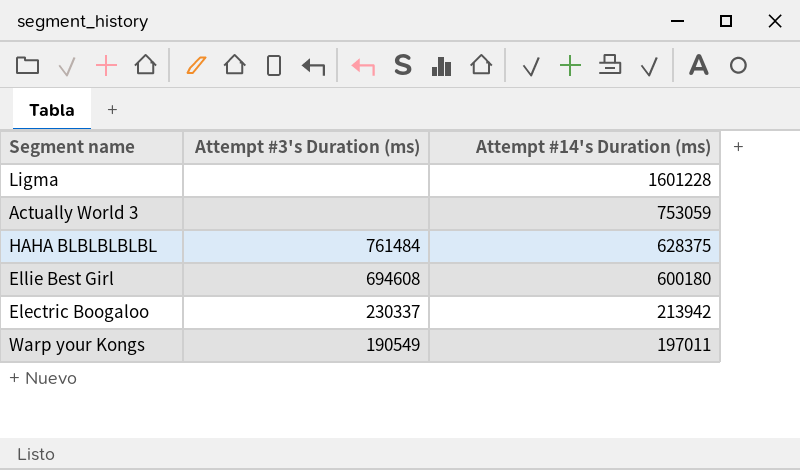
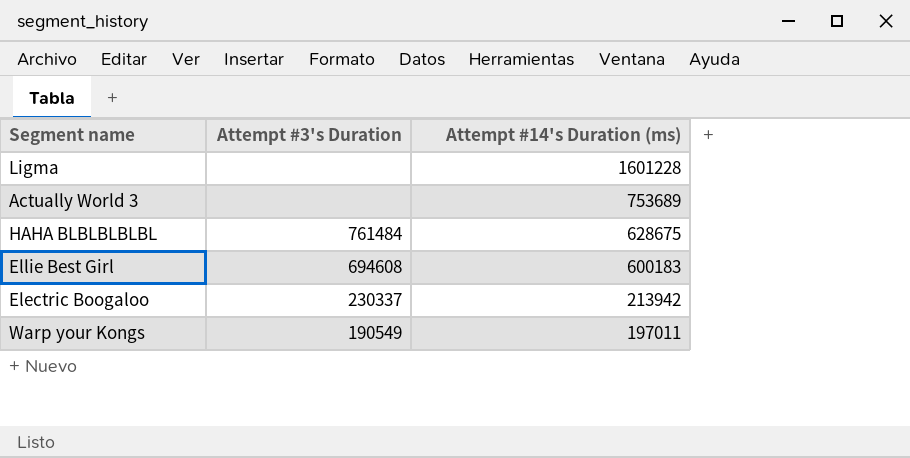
column name: Attempt #3's Duration (ms) -> Attempt #3's Duration
Actually World 3 | Attempt #14's Duration (ms): 753059 -> 753689
HAHA BLBLBLBLBL | Attempt #14's Duration (ms): 628375 -> 628675
Ellie Best Girl | Attempt #14's Duration (ms): 600180 -> 600183

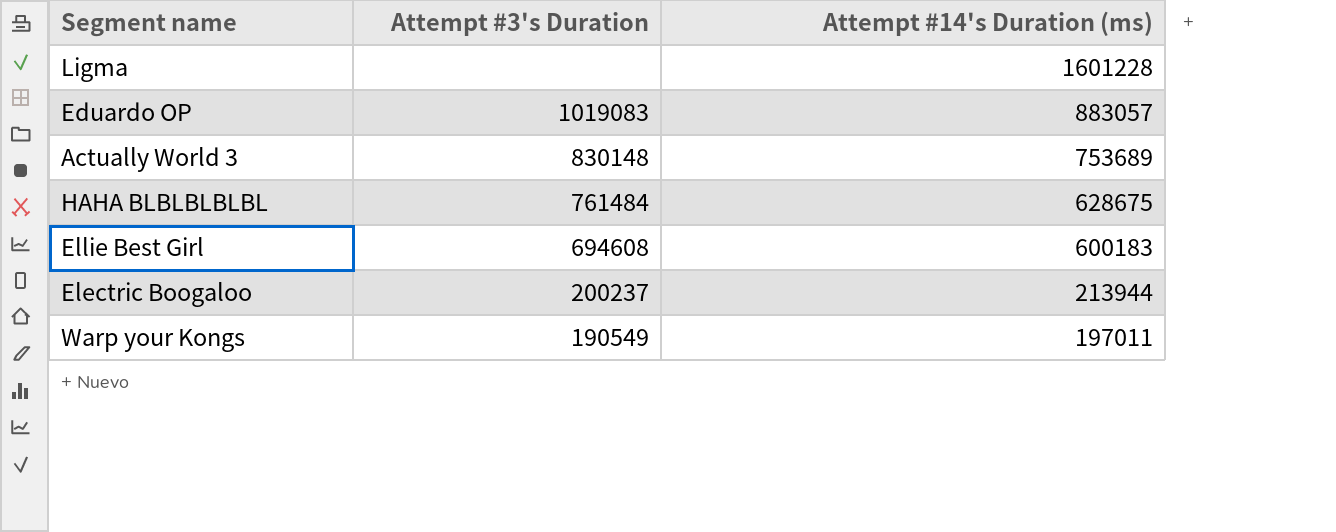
row Eduardo OP: none -> 1019083 | 883057
Actually World 3 | Attempt #3's Duration: none -> 830148
Electric Boogaloo | Attempt #3's Duration: 230337 -> 200237
Electric Boogaloo | Attempt #14's Duration (ms): 213942 -> 213944

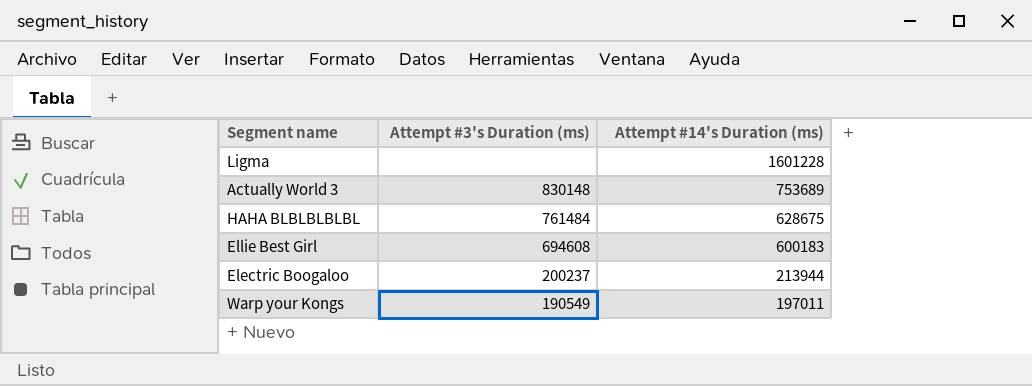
column name: Attempt #3's Duration -> Attempt #3's Duration (ms)
row Eduardo OP: 1019083 | 883057 -> none

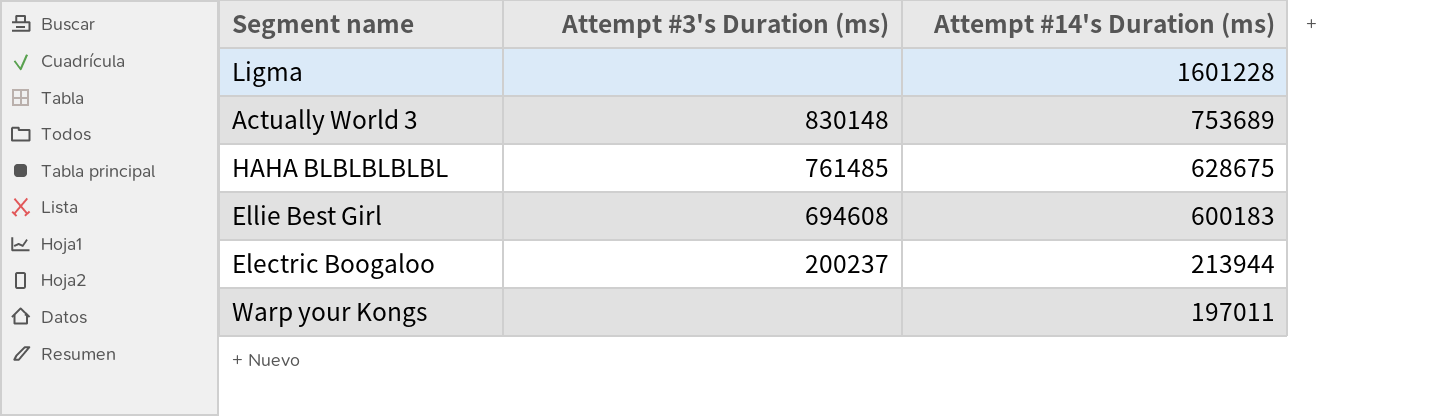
HAHA BLBLBLBLBL | Attempt #3's Duration (ms): 761484 -> 761485
Warp your Kongs | Attempt #3's Duration (ms): 190549 -> none

